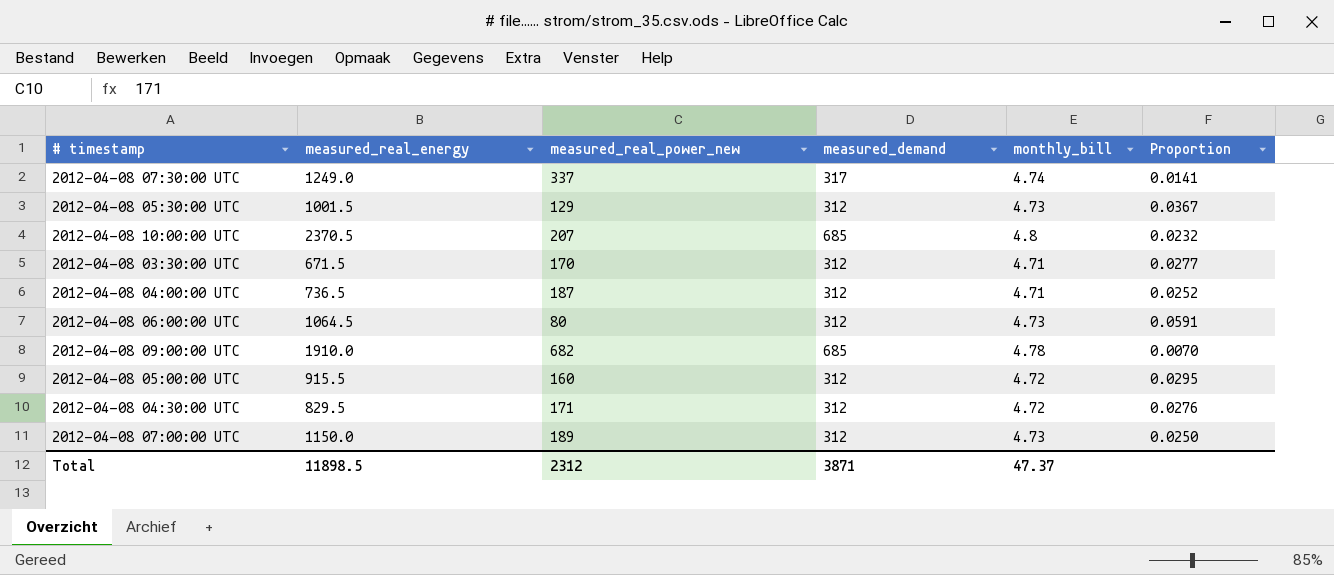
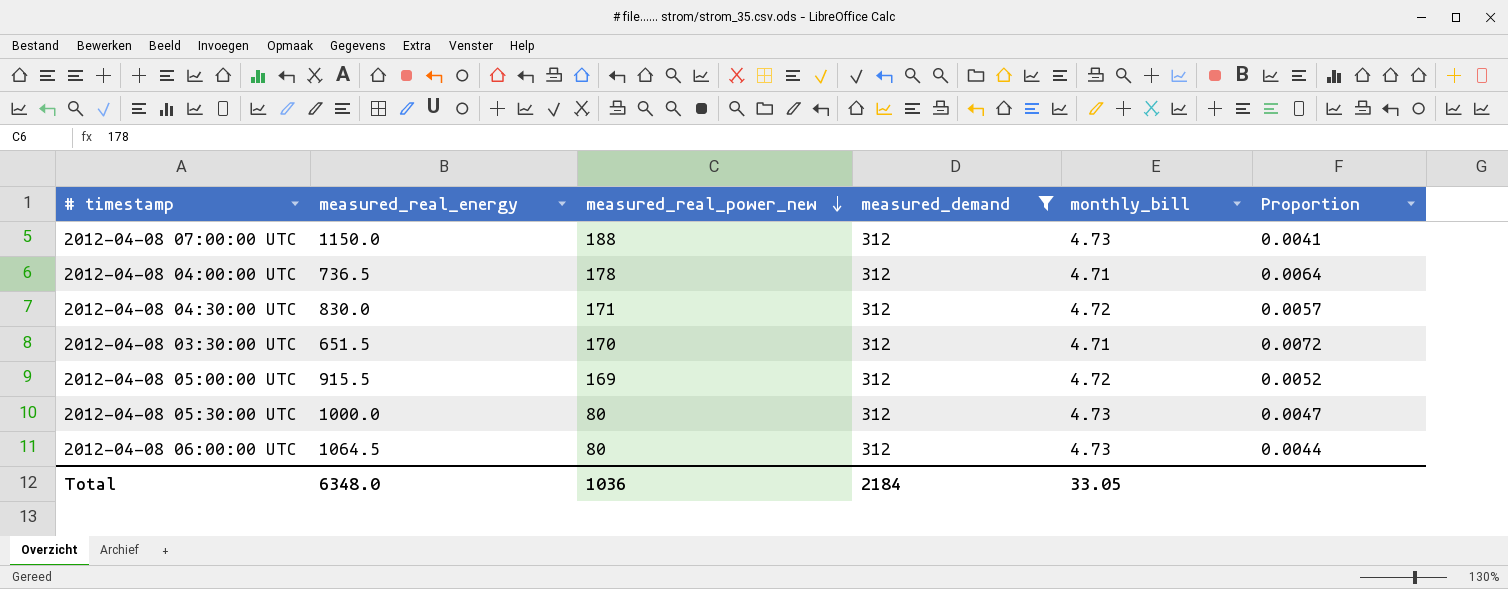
filter: none -> measured_demand = 312
row order: none -> measured_real_power_new descending
column Proportion | formula: [monthly_bill] / [measured_real_power_new] -> [monthly_bill] / [measured_real_energy]
2012-04-08 07:00:00 UTC | measured_real_power_new: 189 -> 188
2012-04-08 04:00:00 UTC | measured_real_power_new: 187 -> 178
2012-04-08 04:30:00 UTC | measured_real_energy: 829.5 -> 830.0
2012-04-08 03:30:00 UTC | measured_real_energy: 671.5 -> 651.5
2012-04-08 05:00:00 UTC | measured_real_power_new: 160 -> 169
2012-04-08 05:30:00 UTC | measured_real_energy: 1001.5 -> 1000.0
2012-04-08 05:30:00 UTC | measured_real_power_new: 129 -> 80
Total | measured_real_energy: 11898.5 -> 6348.0
Total | measured_real_power_new: 2312 -> 1036
Total | measured_demand: 3871 -> 2184
Total | monthly_bill: 47.37 -> 33.05

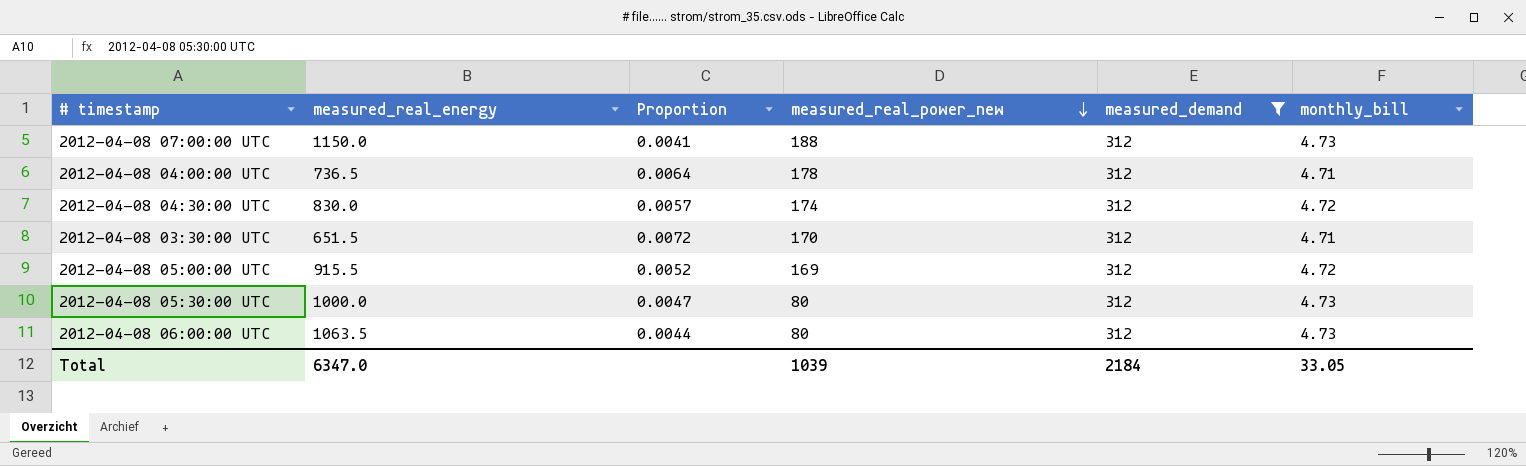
column Proportion | position: 6 -> 3
2012-04-08 04:30:00 UTC | measured_real_power_new: 171 -> 174
2012-04-08 06:00:00 UTC | measured_real_energy: 1064.5 -> 1063.5
Total | measured_real_energy: 6348.0 -> 6347.0
Total | measured_real_power_new: 1036 -> 1039

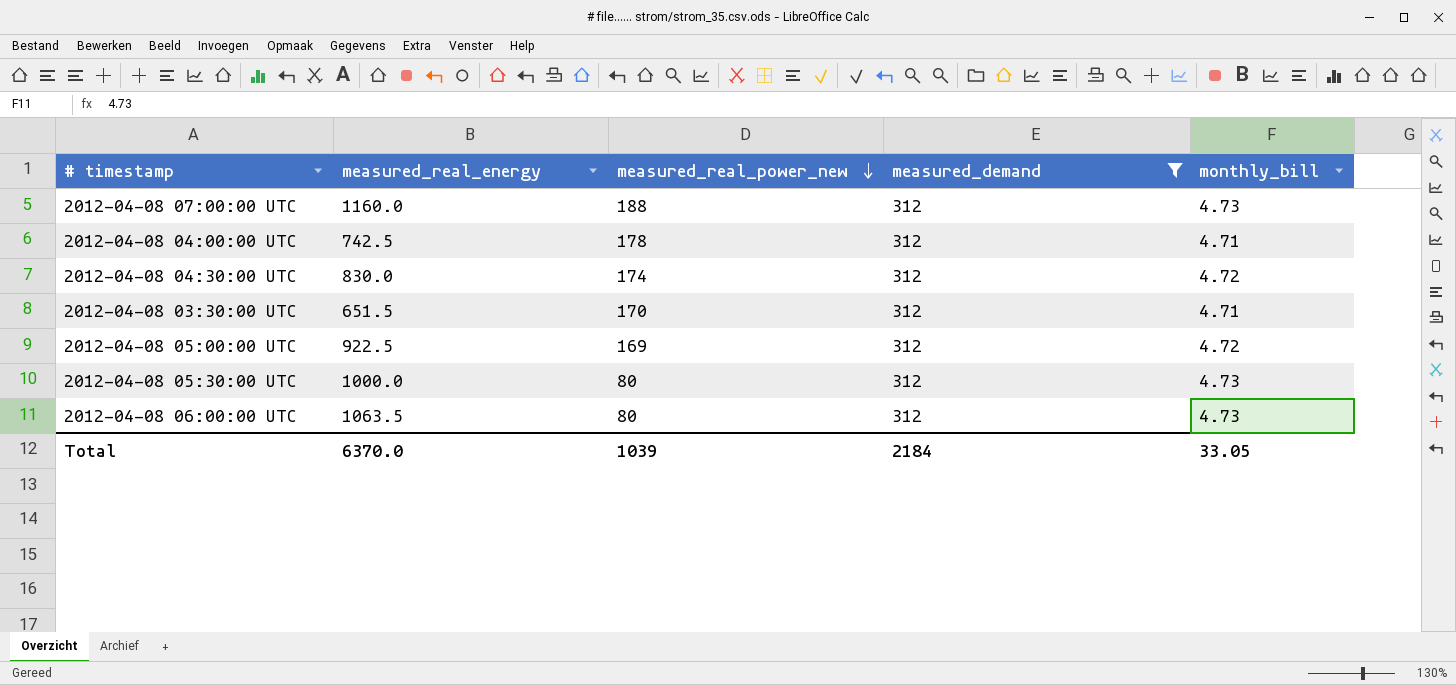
column Proportion | formula: [monthly_bill] / [measured_real_energy] -> none
2012-04-08 07:00:00 UTC | measured_real_energy: 1150.0 -> 1160.0
2012-04-08 04:00:00 UTC | measured_real_energy: 736.5 -> 742.5
2012-04-08 05:00:00 UTC | measured_real_energy: 915.5 -> 922.5
Total | measured_real_energy: 6347.0 -> 6370.0

